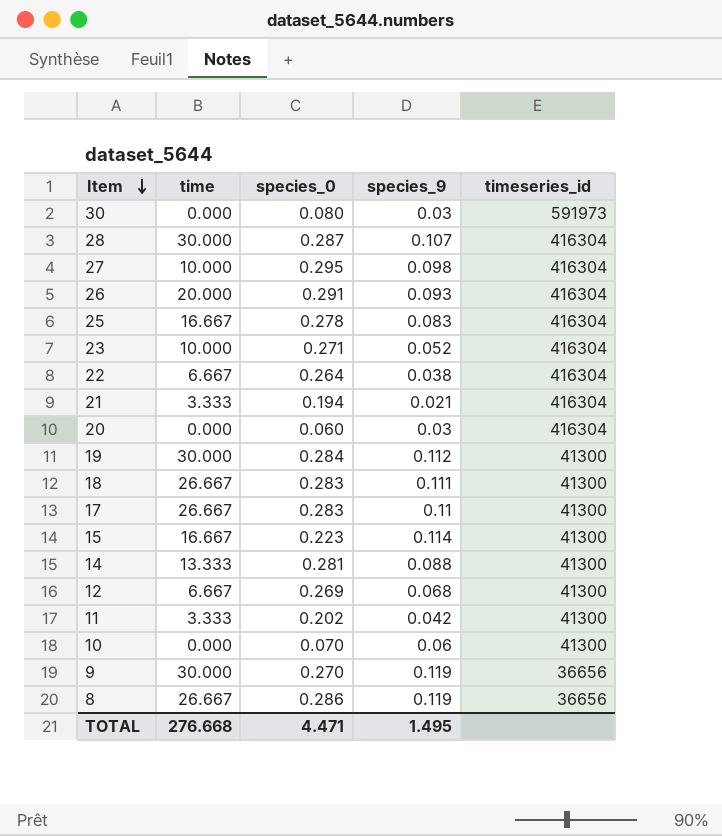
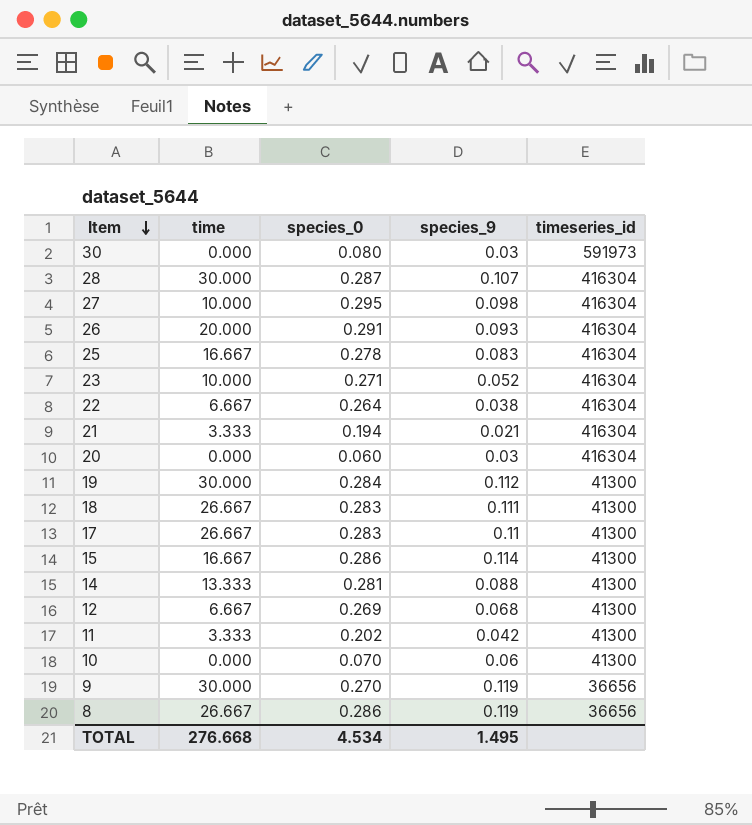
15 | species_0: 0.223 -> 0.286
TOTAL | species_0: 4.471 -> 4.534

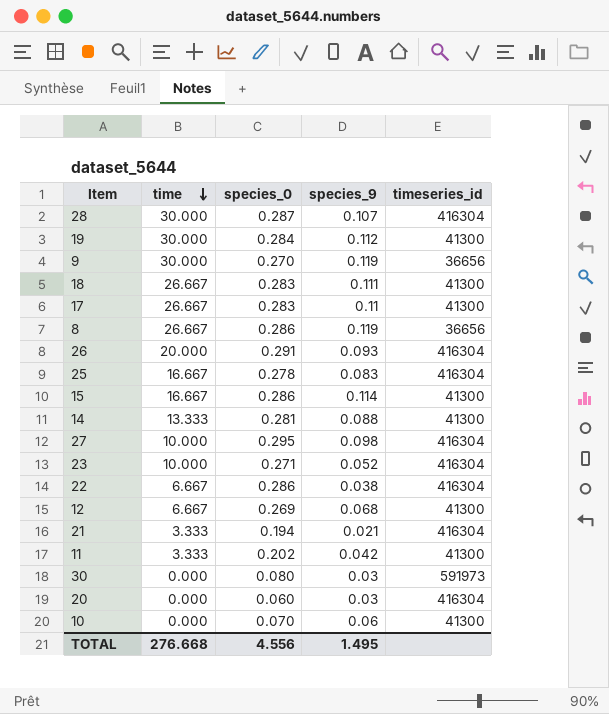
row order: Item descending -> time descending
22 | species_0: 0.264 -> 0.286
TOTAL | species_0: 4.534 -> 4.556

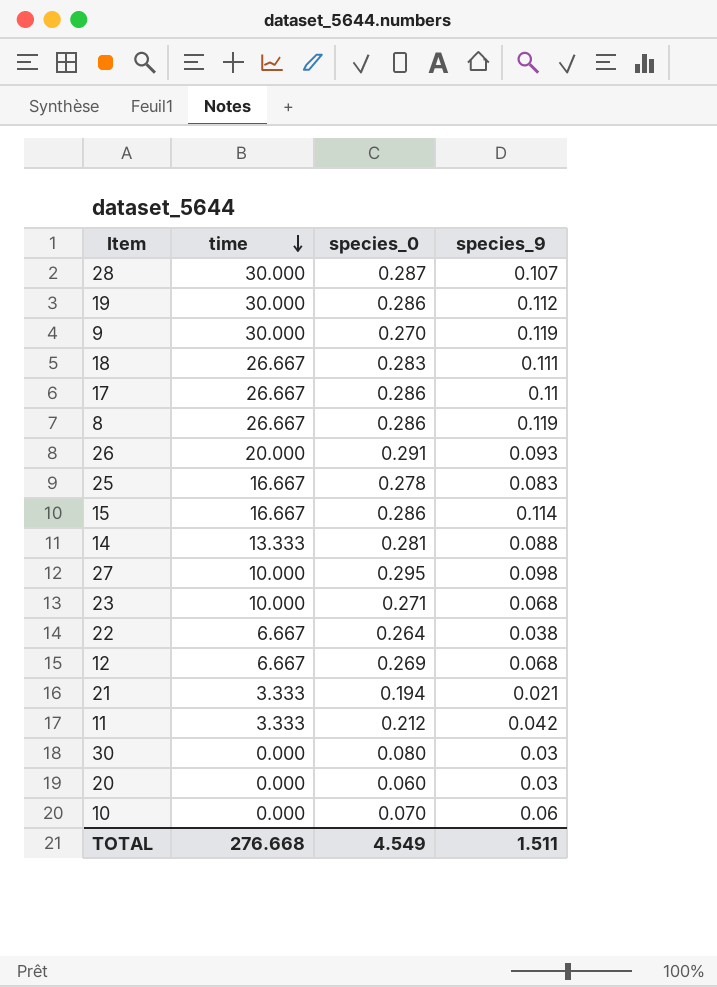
column timeseries_id | position: 5 -> none
19 | species_0: 0.284 -> 0.286
17 | species_0: 0.283 -> 0.286
23 | species_9: 0.052 -> 0.068
22 | species_0: 0.286 -> 0.264
11 | species_0: 0.202 -> 0.212
TOTAL | species_0: 4.556 -> 4.549
TOTAL | species_9: 1.495 -> 1.511

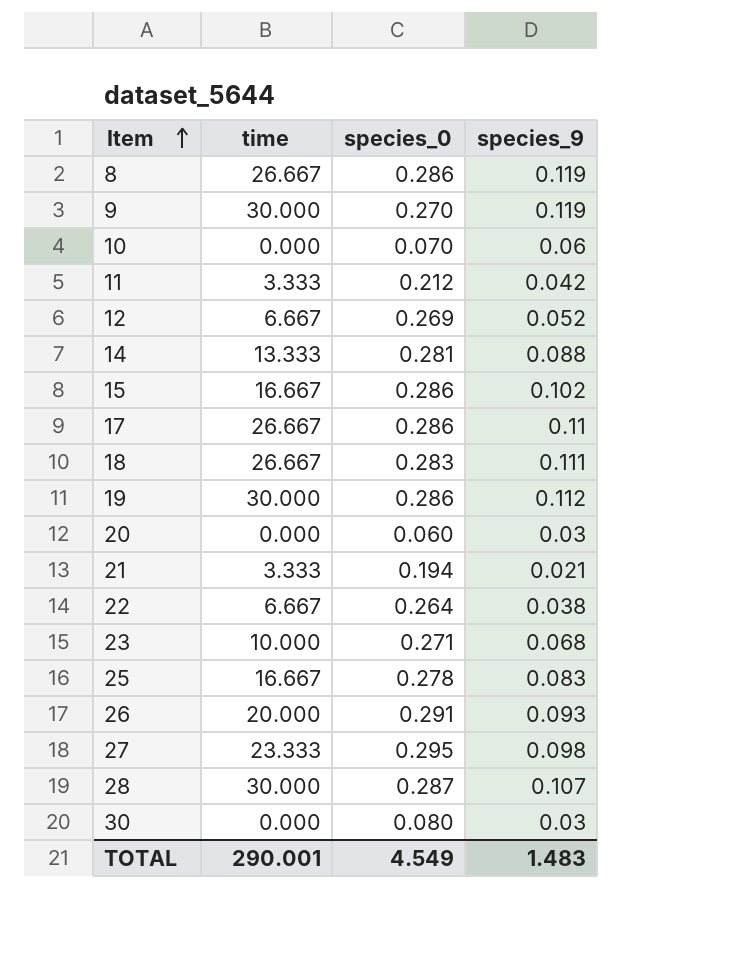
row order: time descending -> Item ascending
12 | species_9: 0.068 -> 0.052
15 | species_9: 0.114 -> 0.102
27 | time: 10.000 -> 23.333
TOTAL | time: 276.668 -> 290.001
TOTAL | species_9: 1.511 -> 1.483

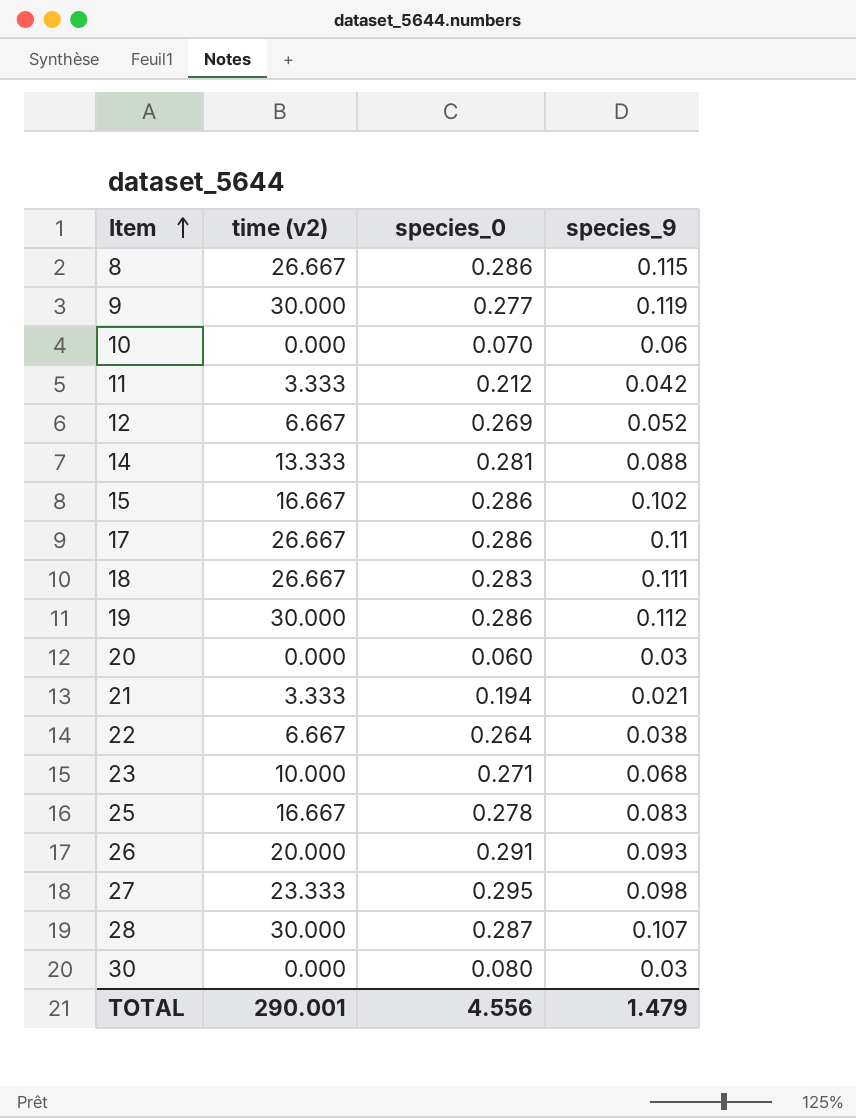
column name: time -> time (v2)
8 | species_9: 0.119 -> 0.115
9 | species_0: 0.270 -> 0.277
TOTAL | species_0: 4.549 -> 4.556
TOTAL | species_9: 1.483 -> 1.479

